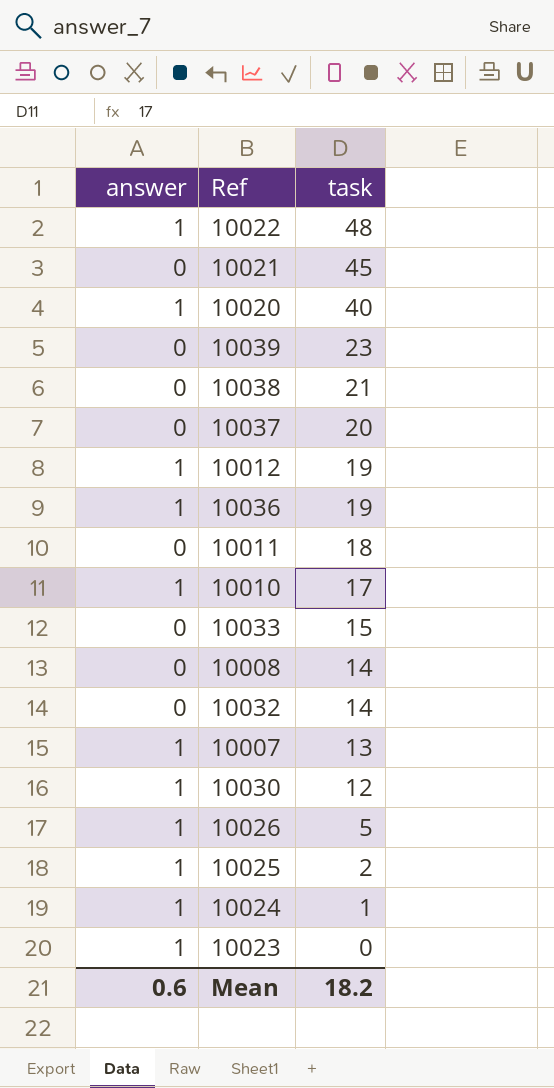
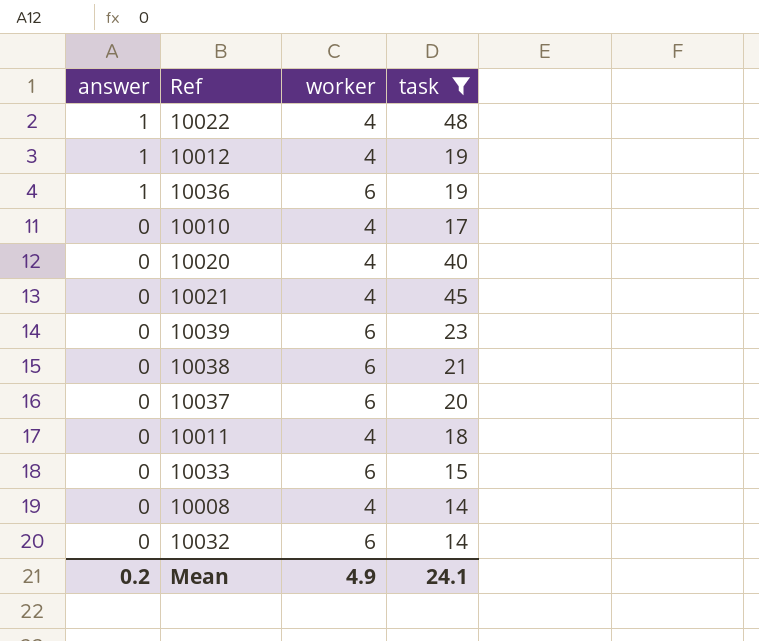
filter: none -> task >= 14
row order: task descending -> answer descending
column worker | position: none -> 3
10010 | answer: 1 -> 0
10020 | answer: 1 -> 0
Mean | answer: 0.6 -> 0.2
Mean | task: 18.2 -> 24.1

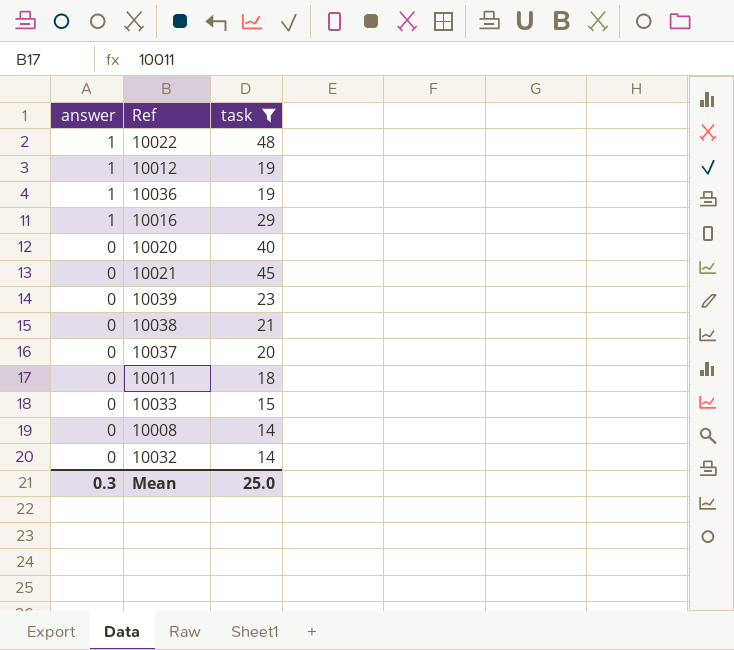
column worker | position: 3 -> none
row 10010: 0 | 4 | 17 -> none
row 10016: none -> 1 | 29
Mean | answer: 0.2 -> 0.3
Mean | task: 24.1 -> 25.0

